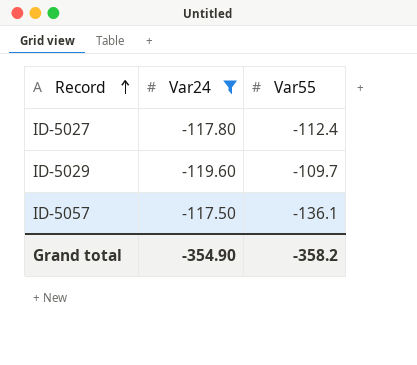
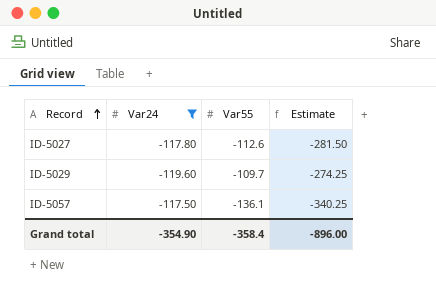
column Estimate | formula: none -> [Var55] * 2.5
ID-5027 | Var55: -112.4 -> -112.6
Grand total | Var55: -358.2 -> -358.4

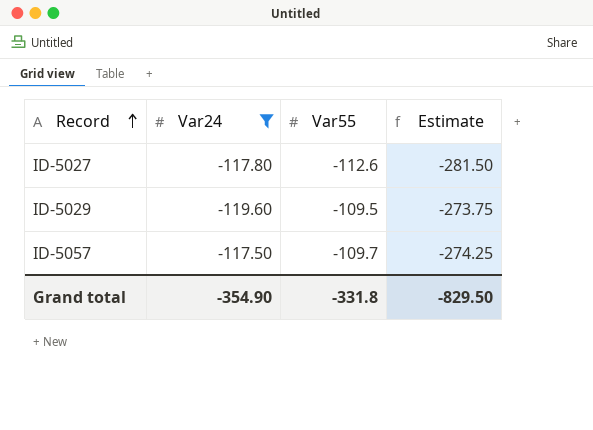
ID-5029 | Var55: -109.7 -> -109.5
ID-5029 | Estimate: -274.25 -> -273.75
ID-5057 | Var55: -136.1 -> -109.7
ID-5057 | Estimate: -340.25 -> -274.25
Grand total | Var55: -358.4 -> -331.8
Grand total | Estimate: -896.00 -> -829.50

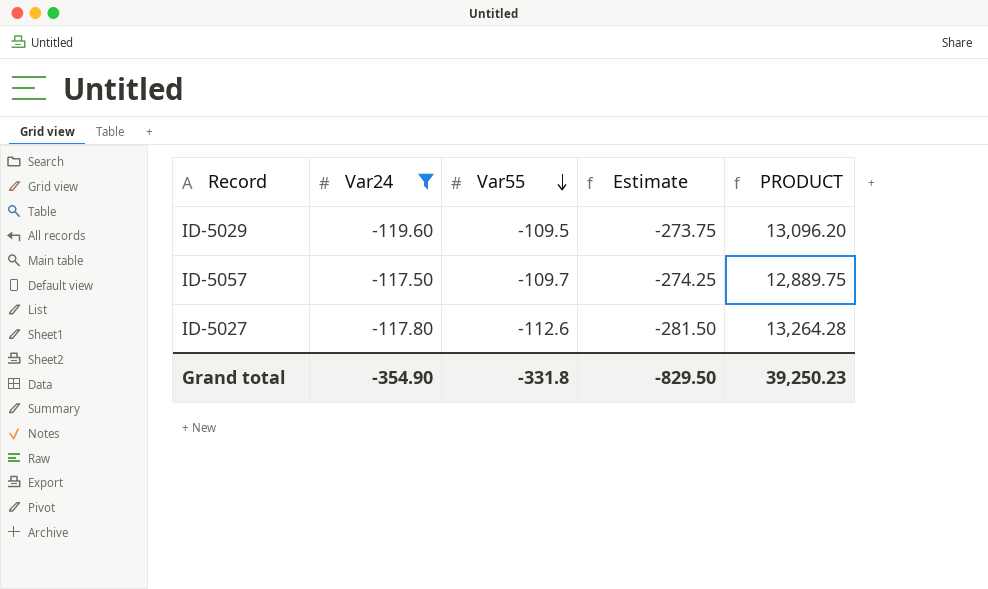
row order: Record ascending -> Var55 descending
column PRODUCT | formula: none -> [Var24] * [Var55]

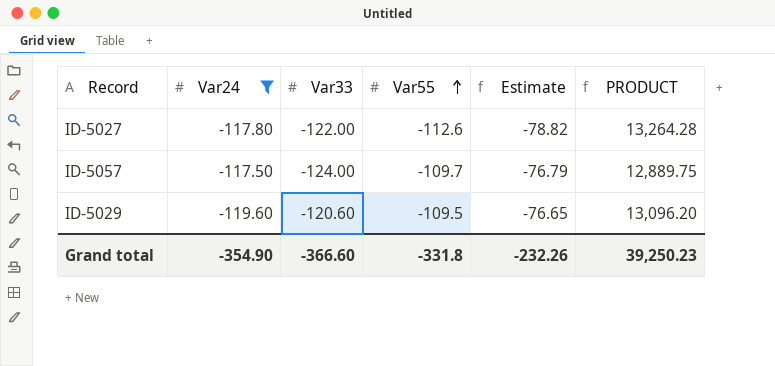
row order: Var55 descending -> Var55 ascending
column Var33 | position: none -> 3
column Estimate | formula: [Var55] * 2.5 -> [Var55] * 0.7
Grand total | Estimate: -829.50 -> -232.26

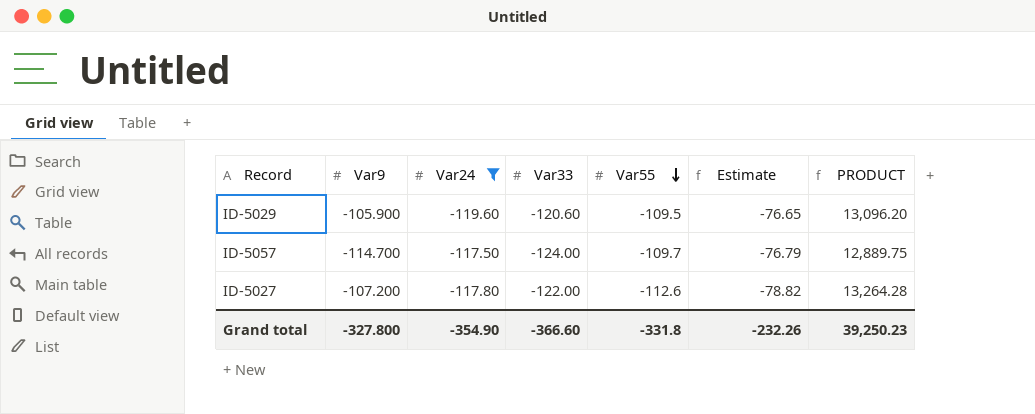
row order: Var55 ascending -> Var55 descending
column Var9 | position: none -> 2

